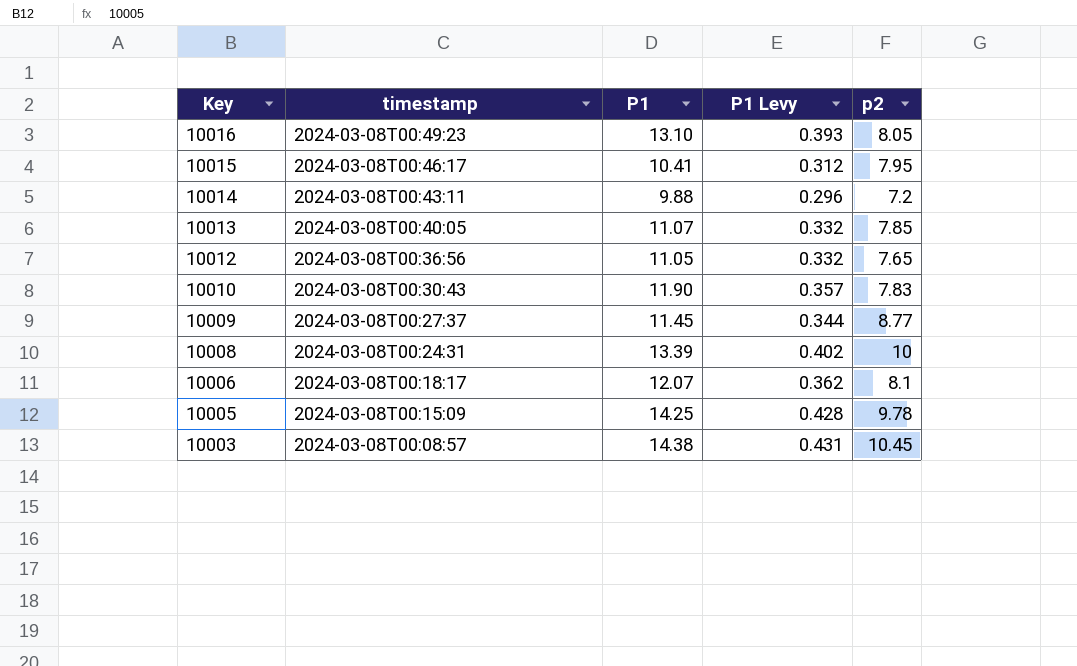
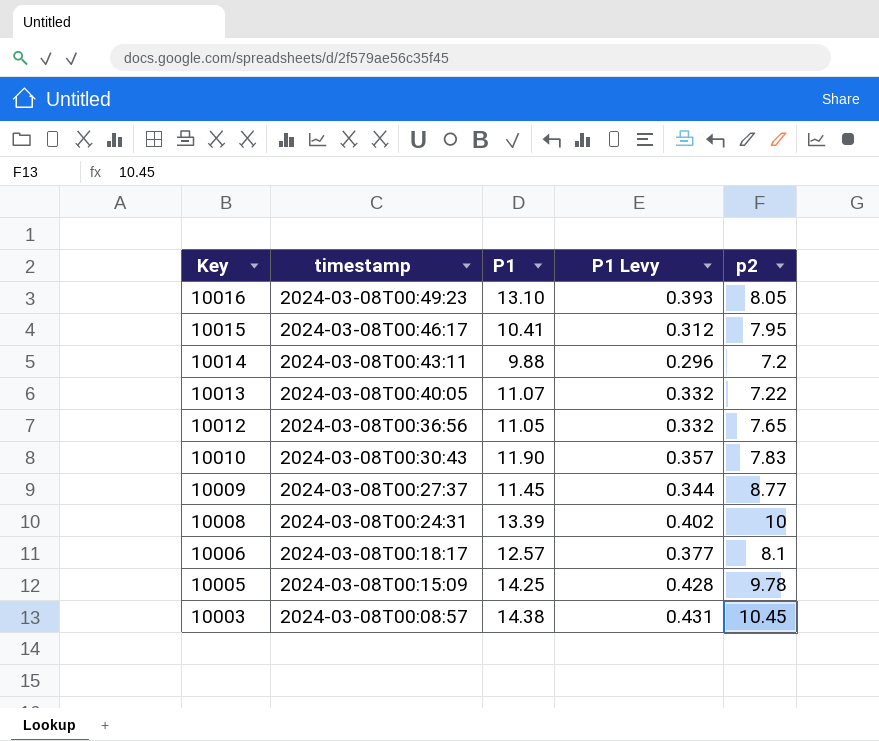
10013 | p2: 7.85 -> 7.22
10006 | P1: 12.07 -> 12.57
10006 | P1 Levy: 0.362 -> 0.377

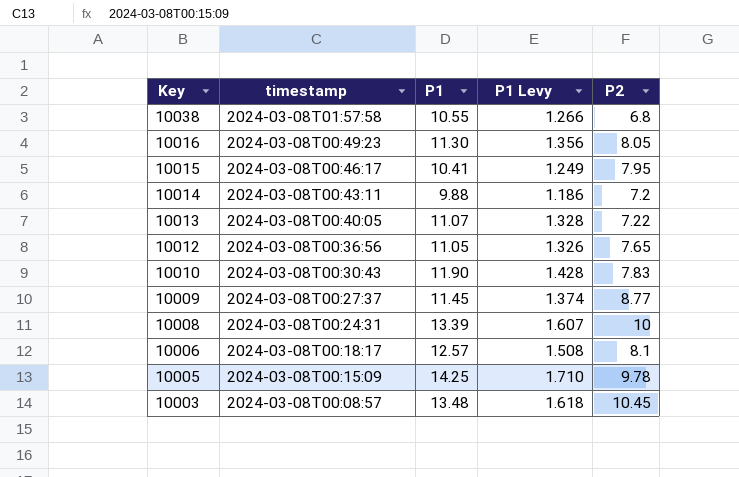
column P1 Levy | formula: [P1] * 0.03 -> [P1] * 0.12
column name: p2 -> P2
row 10038: none -> 2024-03-08T01:57:58 | 10.55 | 1.266 | 6.8
10016 | P1: 13.10 -> 11.30
10003 | P1: 14.38 -> 13.48

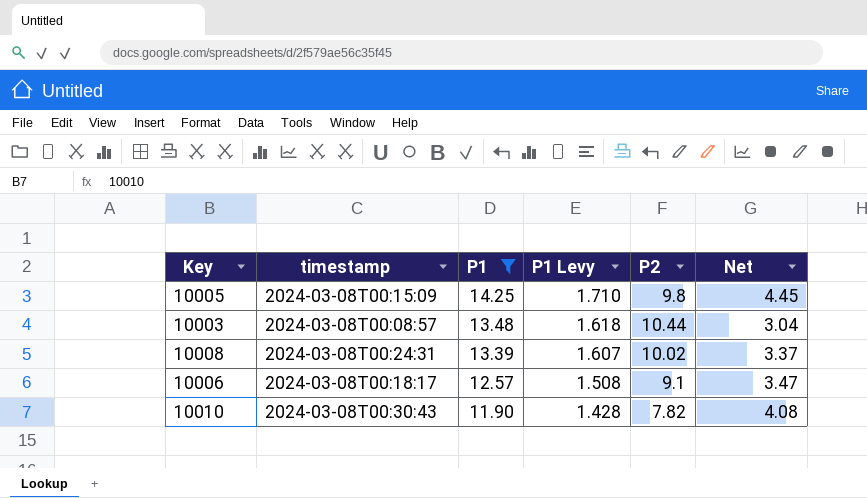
filter: none -> P1 >= 11.90
row order: Key descending -> P1 descending
column Net | formula: none -> [P1] - [P2]
10005 | P2: 9.78 -> 9.8
10003 | P2: 10.45 -> 10.44
10008 | P2: 10 -> 10.02
10006 | P2: 8.1 -> 9.1
10010 | P2: 7.83 -> 7.82

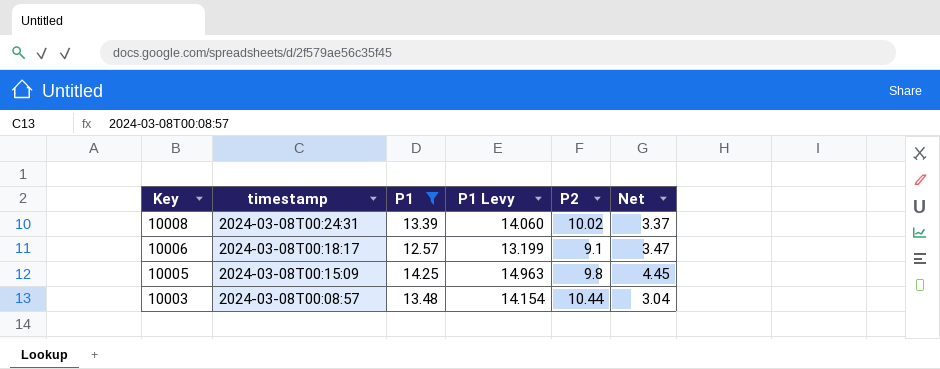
row order: P1 descending -> Key descending
column P1 Levy | formula: [P1] * 0.12 -> [P1] * 1.05
row 10010: 2024-03-08T00:30:43 | 11.90 | 1.428 | 7.82 | 4.08 -> none

